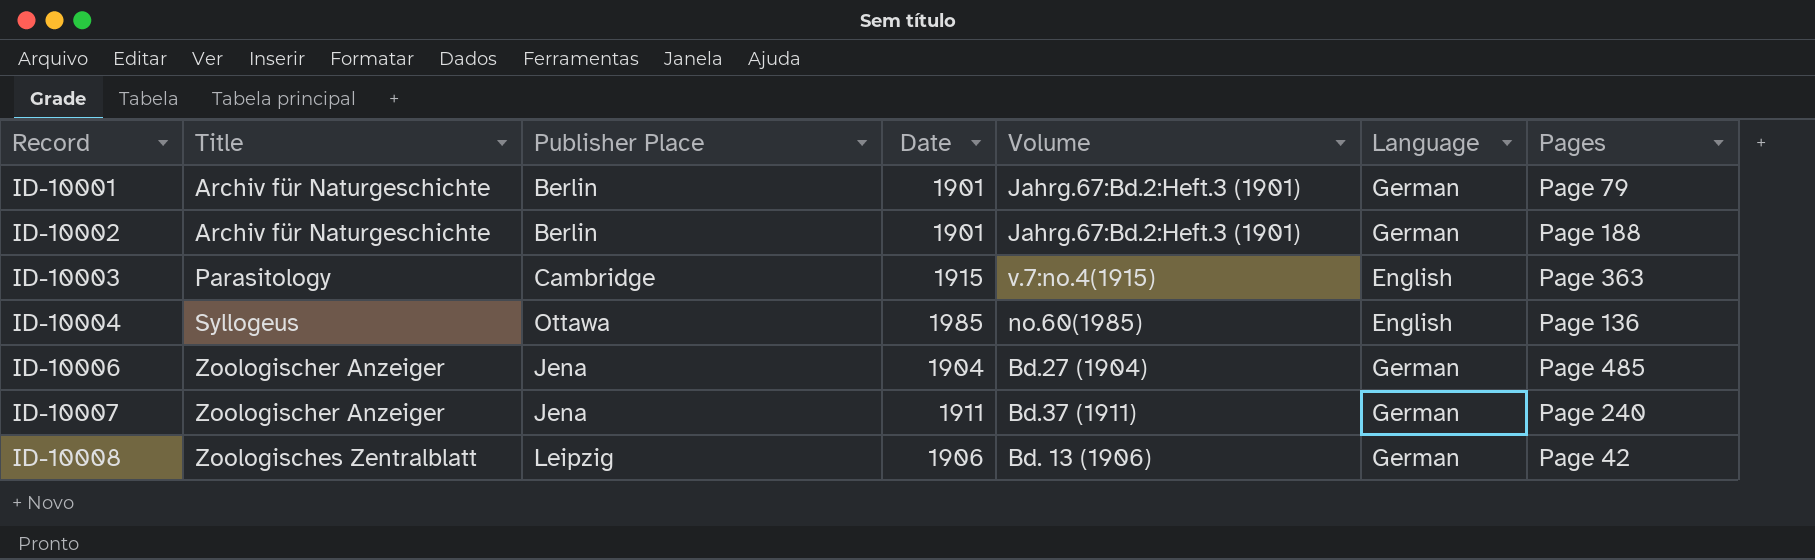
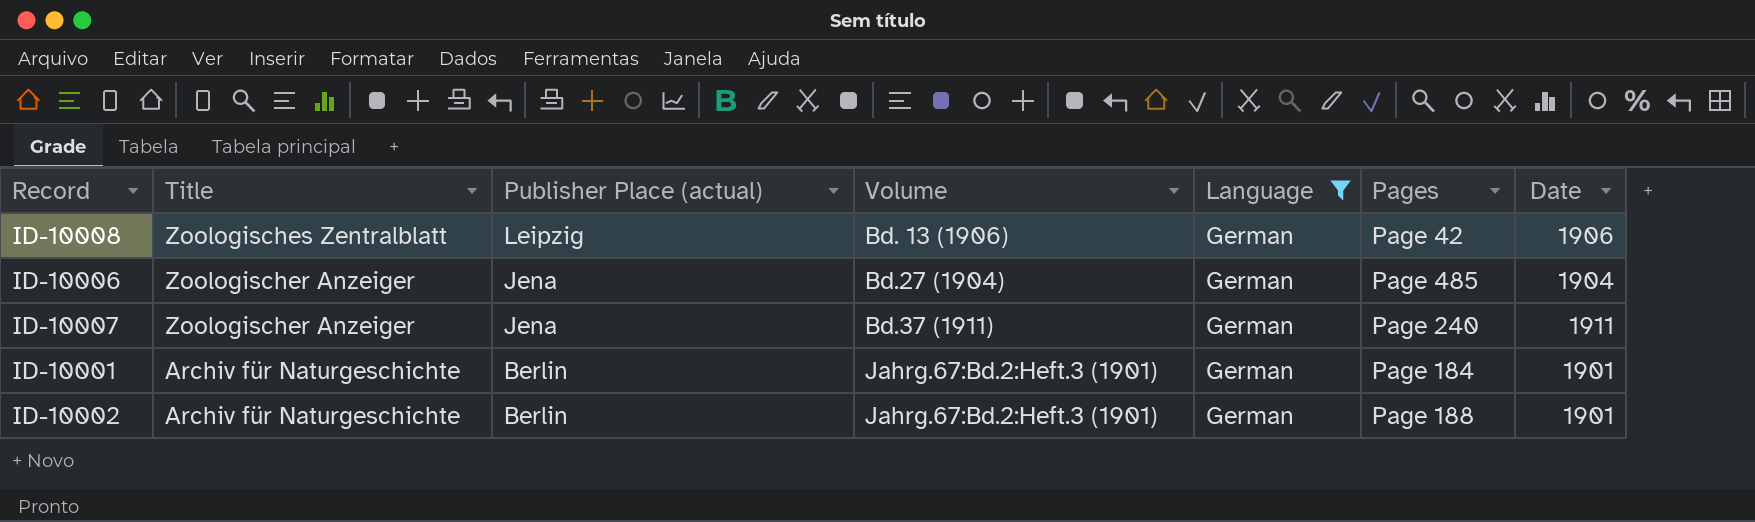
filter: none -> Language = German
row order: Record ascending -> Title descending
column name: Publisher Place -> Publisher Place (actual)
column Date | position: 4 -> 7
ID-10001 | Pages: Page 79 -> Page 184

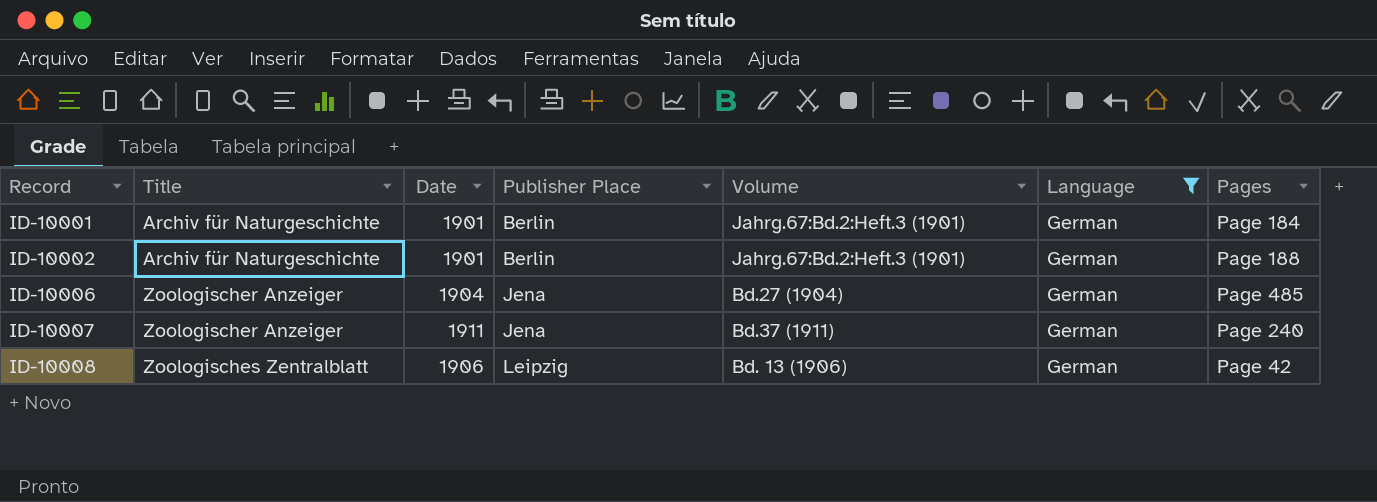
row order: Title descending -> Record ascending
column Date | position: 7 -> 3
column name: Publisher Place (actual) -> Publisher Place

